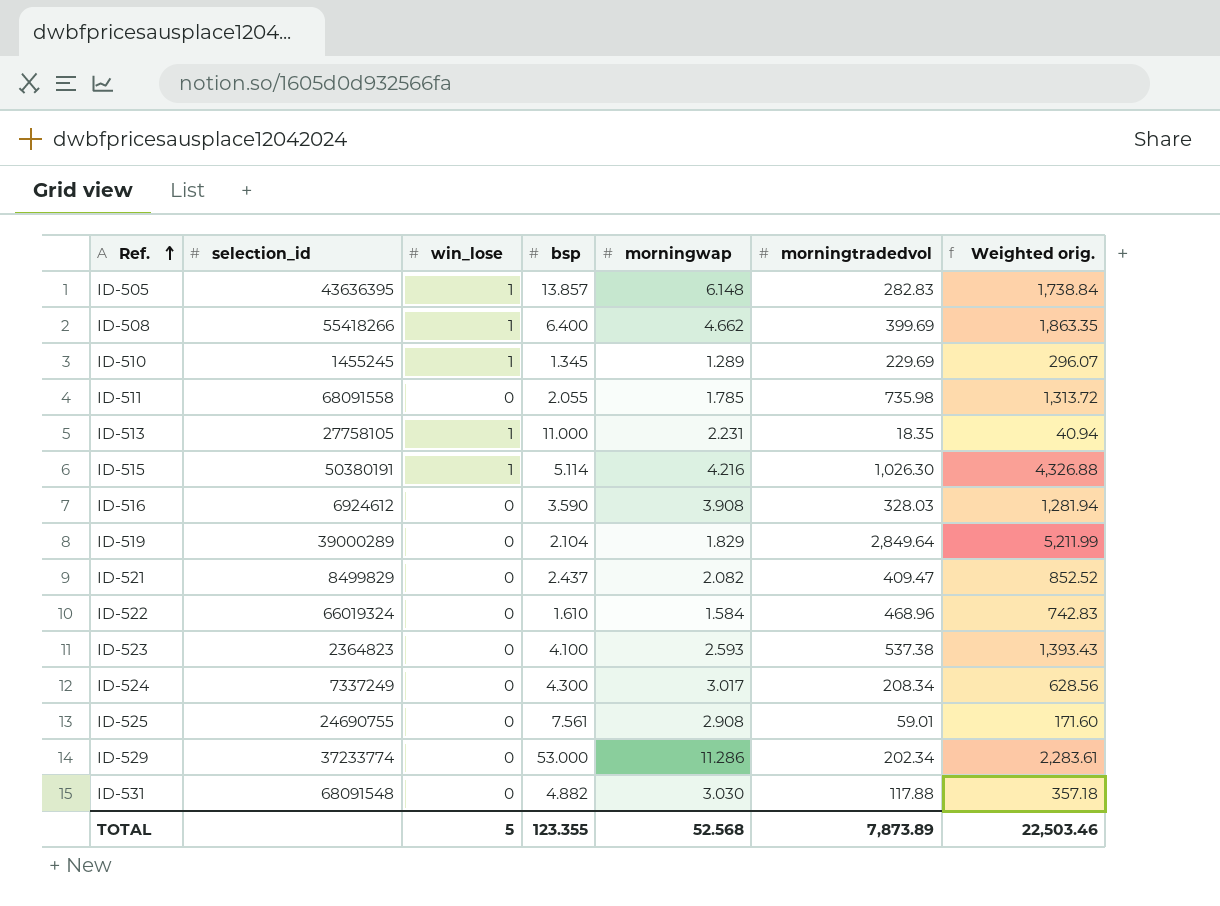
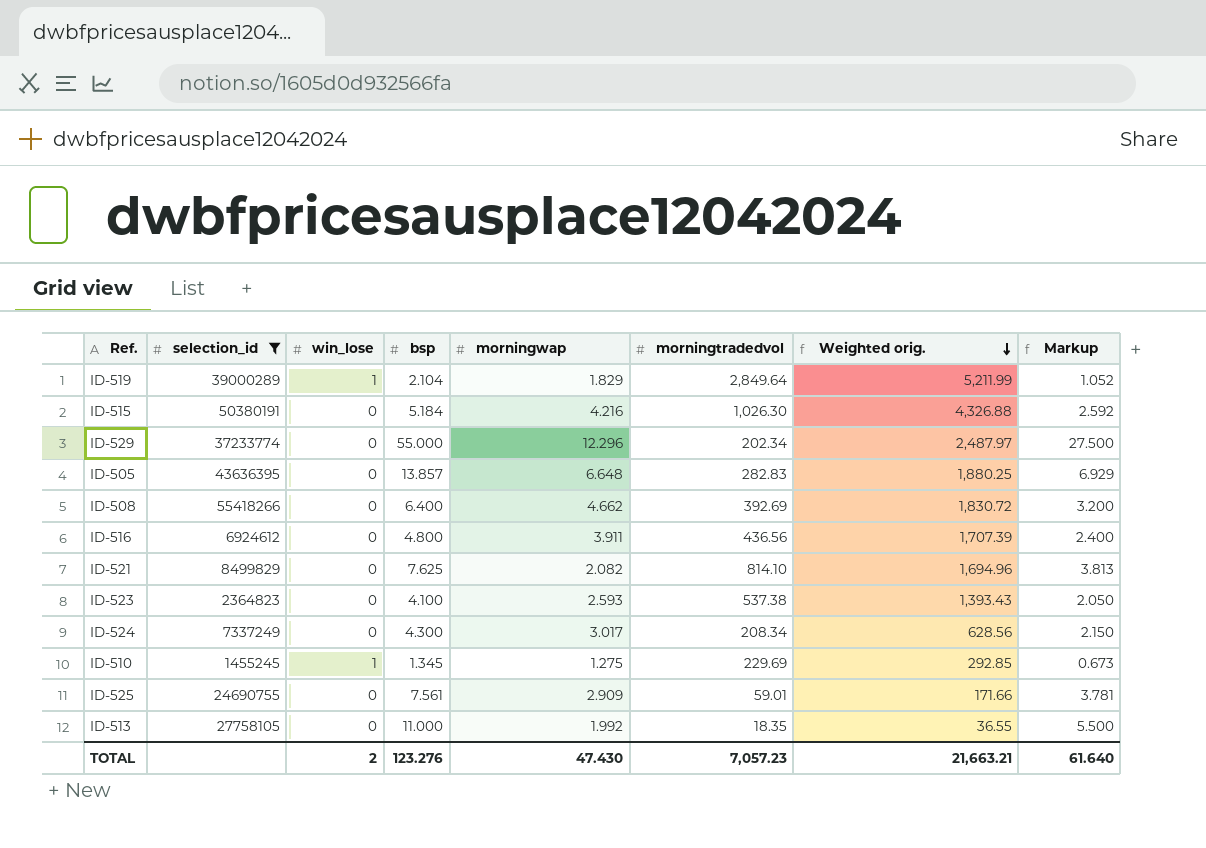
filter: none -> selection_id <= 55418266
row order: Ref. ascending -> Weighted orig. descending
column Markup | formula: none -> [bsp] * 0.5
ID-519 | win_lose: 0 -> 1
ID-515 | win_lose: 1 -> 0
ID-515 | bsp: 5.114 -> 5.184
ID-529 | bsp: 53.000 -> 55.000
ID-529 | morningwap: 11.286 -> 12.296
ID-529 | Weighted orig.: 2,283.61 -> 2,487.97
ID-505 | win_lose: 1 -> 0
ID-505 | morningwap: 6.148 -> 6.648
ID-505 | Weighted orig.: 1,738.84 -> 1,880.25
ID-508 | win_lose: 1 -> 0
ID-508 | morningtradedvol: 399.69 -> 392.69
ID-508 | Weighted orig.: 1,863.35 -> 1,830.72
ID-516 | bsp: 3.590 -> 4.800
ID-516 | morningwap: 3.908 -> 3.911
ID-516 | morningtradedvol: 328.03 -> 436.56
ID-516 | Weighted orig.: 1,281.94 -> 1,707.39
ID-521 | bsp: 2.437 -> 7.625
ID-521 | morningtradedvol: 409.47 -> 814.10
ID-521 | Weighted orig.: 852.52 -> 1,694.96
ID-510 | morningwap: 1.289 -> 1.275
ID-510 | Weighted orig.: 296.07 -> 292.85
ID-525 | morningwap: 2.908 -> 2.909
ID-525 | Weighted orig.: 171.60 -> 171.66
ID-513 | win_lose: 1 -> 0
ID-513 | morningwap: 2.231 -> 1.992
ID-513 | Weighted orig.: 40.94 -> 36.55
TOTAL | win_lose: 5 -> 2
TOTAL | bsp: 123.355 -> 123.276
TOTAL | morningwap: 52.568 -> 47.430
TOTAL | morningtradedvol: 7,873.89 -> 7,057.23
TOTAL | Weighted orig.: 22,503.46 -> 21,663.21

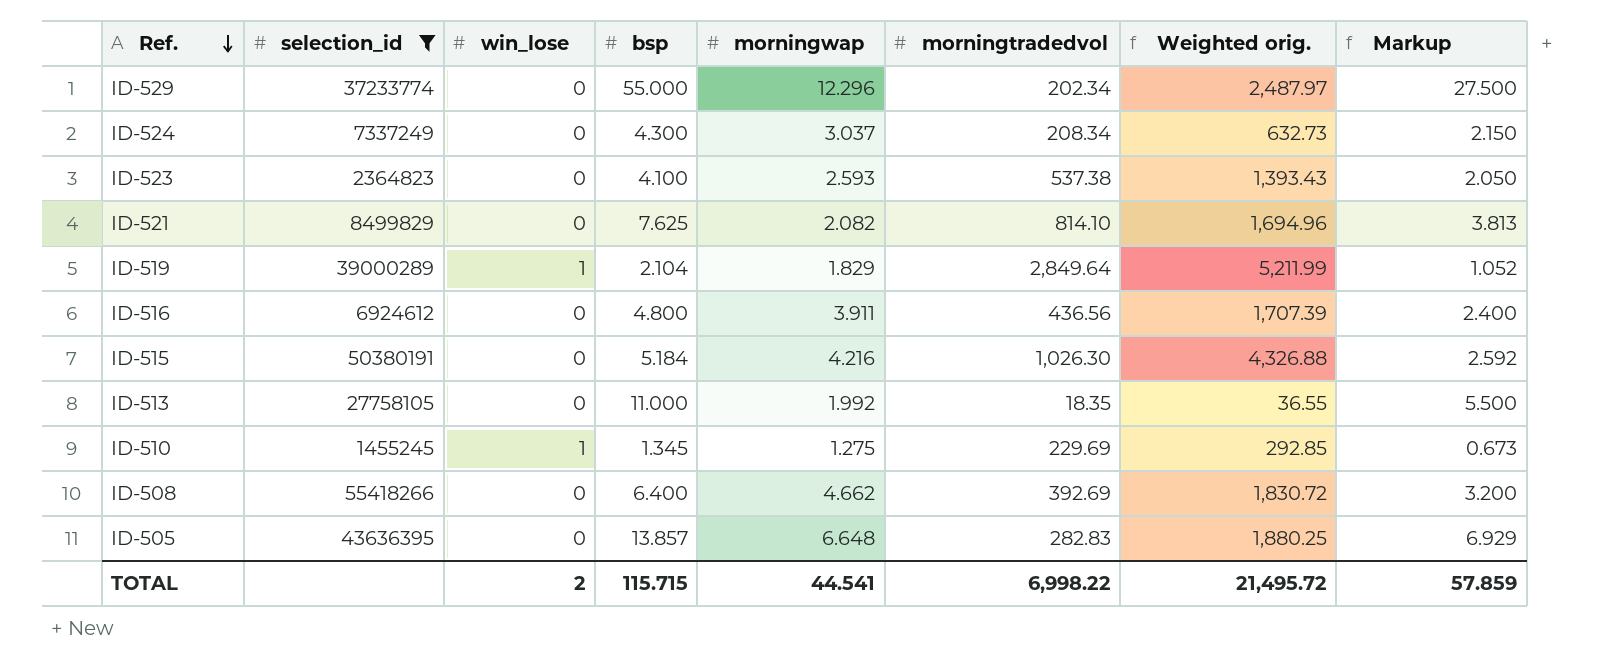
row order: Weighted orig. descending -> Ref. descending
row ID-525: 24690755 | 0 | 7.561 | 2.909 | 59.01 | 171.66 | 3.781 -> none
ID-524 | morningwap: 3.017 -> 3.037
ID-524 | Weighted orig.: 628.56 -> 632.73
TOTAL | bsp: 123.276 -> 115.715
TOTAL | morningwap: 47.430 -> 44.541
TOTAL | morningtradedvol: 7,057.23 -> 6,998.22
TOTAL | Weighted orig.: 21,663.21 -> 21,495.72
TOTAL | Markup: 61.640 -> 57.859

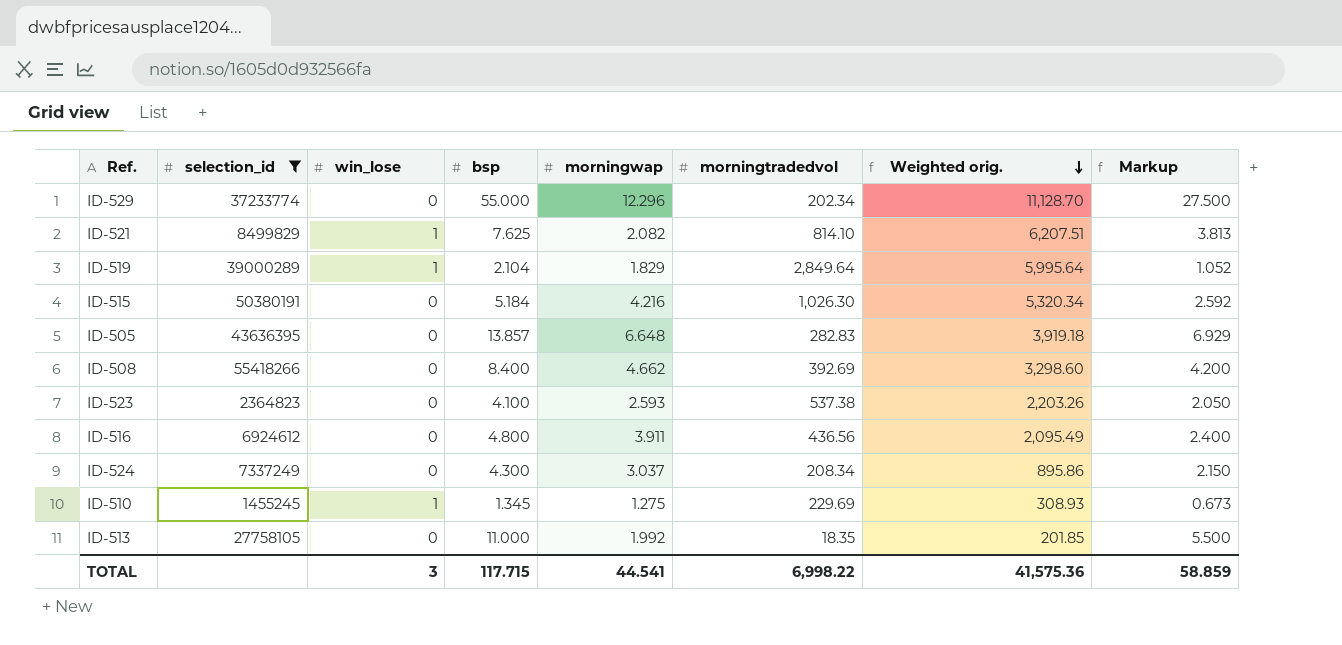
row order: Ref. descending -> Weighted orig. descending
column Weighted orig. | formula: [morningwap] * [morningtradedvol] -> [bsp] * [morningtradedvol]
ID-521 | win_lose: 0 -> 1
ID-508 | bsp: 6.400 -> 8.400
ID-508 | Markup: 3.200 -> 4.200
TOTAL | win_lose: 2 -> 3
TOTAL | bsp: 115.715 -> 117.715
TOTAL | Weighted orig.: 21,495.72 -> 41,575.36
TOTAL | Markup: 57.859 -> 58.859

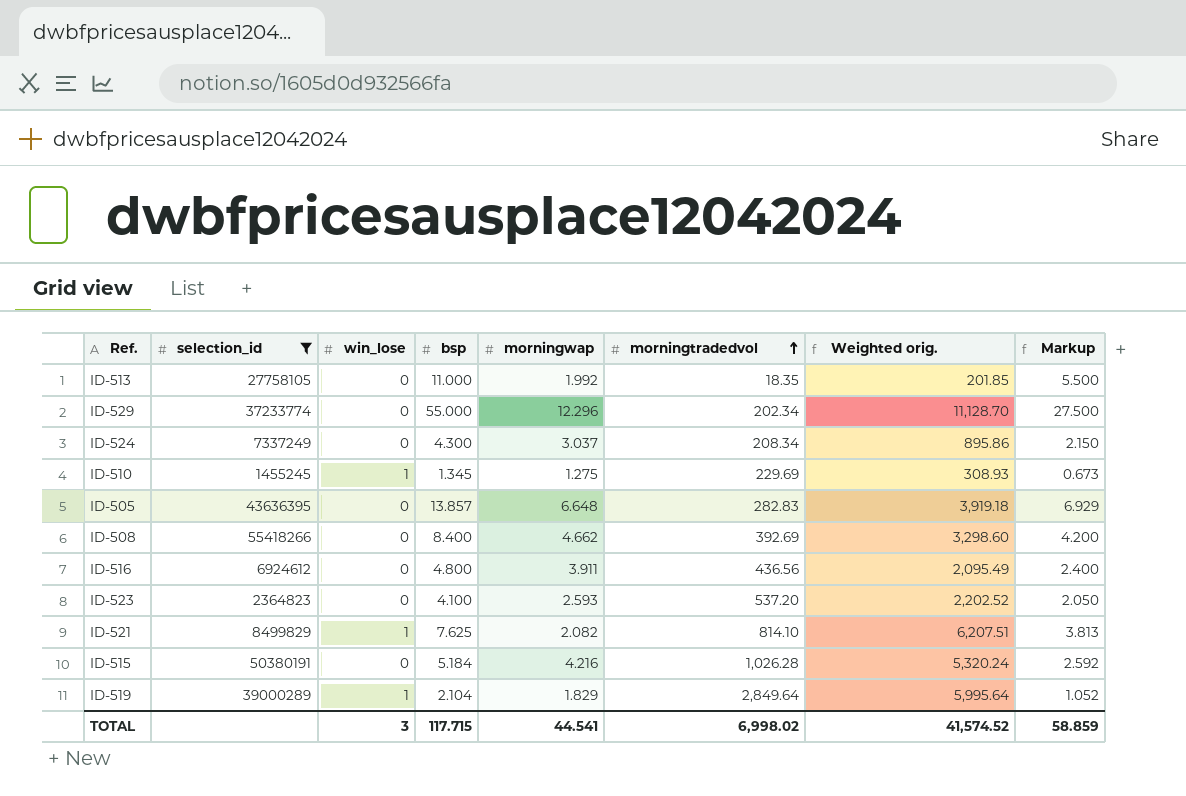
row order: Weighted orig. descending -> morningtradedvol ascending
ID-523 | morningtradedvol: 537.38 -> 537.20
ID-523 | Weighted orig.: 2,203.26 -> 2,202.52
ID-515 | morningtradedvol: 1,026.30 -> 1,026.28
ID-515 | Weighted orig.: 5,320.34 -> 5,320.24
TOTAL | morningtradedvol: 6,998.22 -> 6,998.02
TOTAL | Weighted orig.: 41,575.36 -> 41,574.52

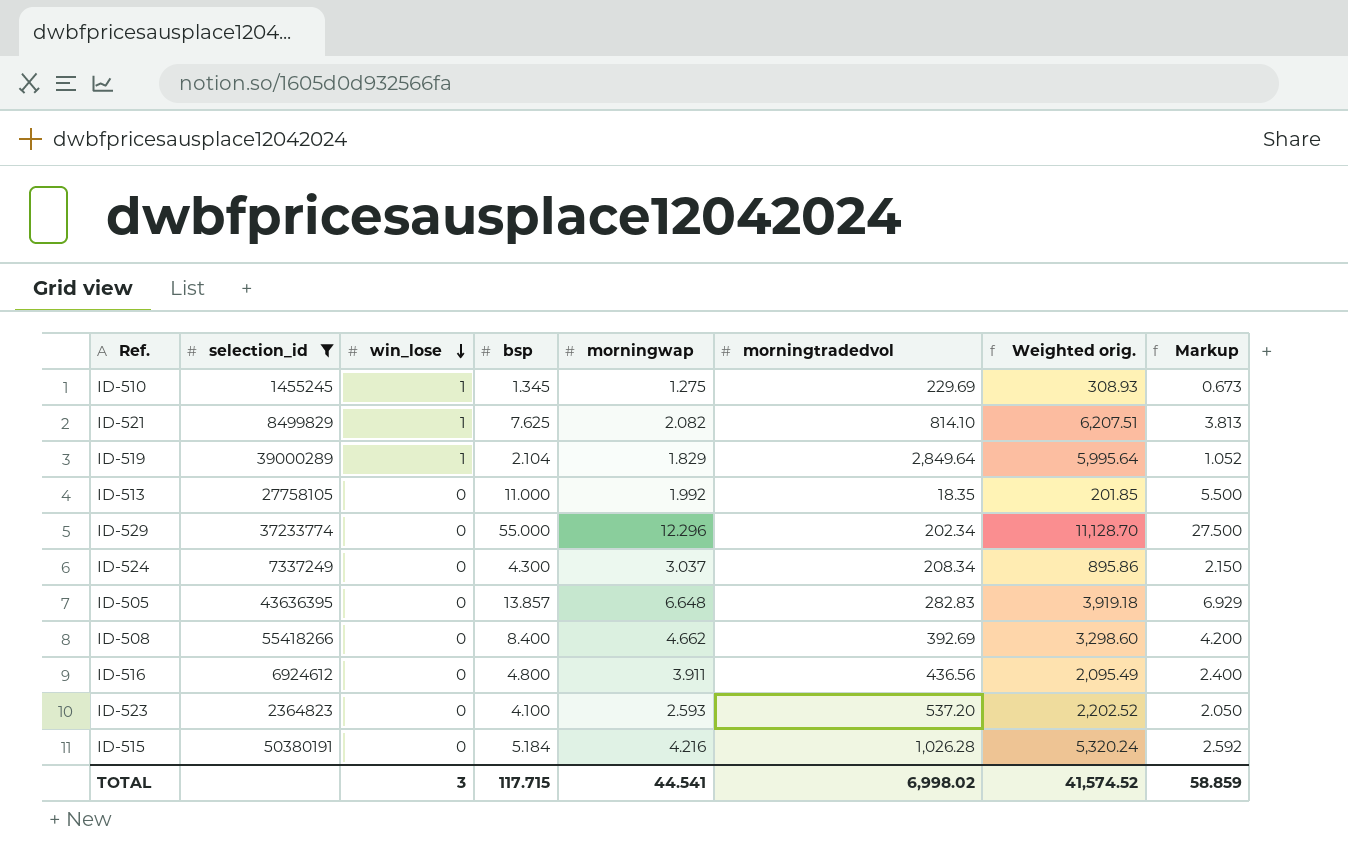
row order: morningtradedvol ascending -> win_lose descending

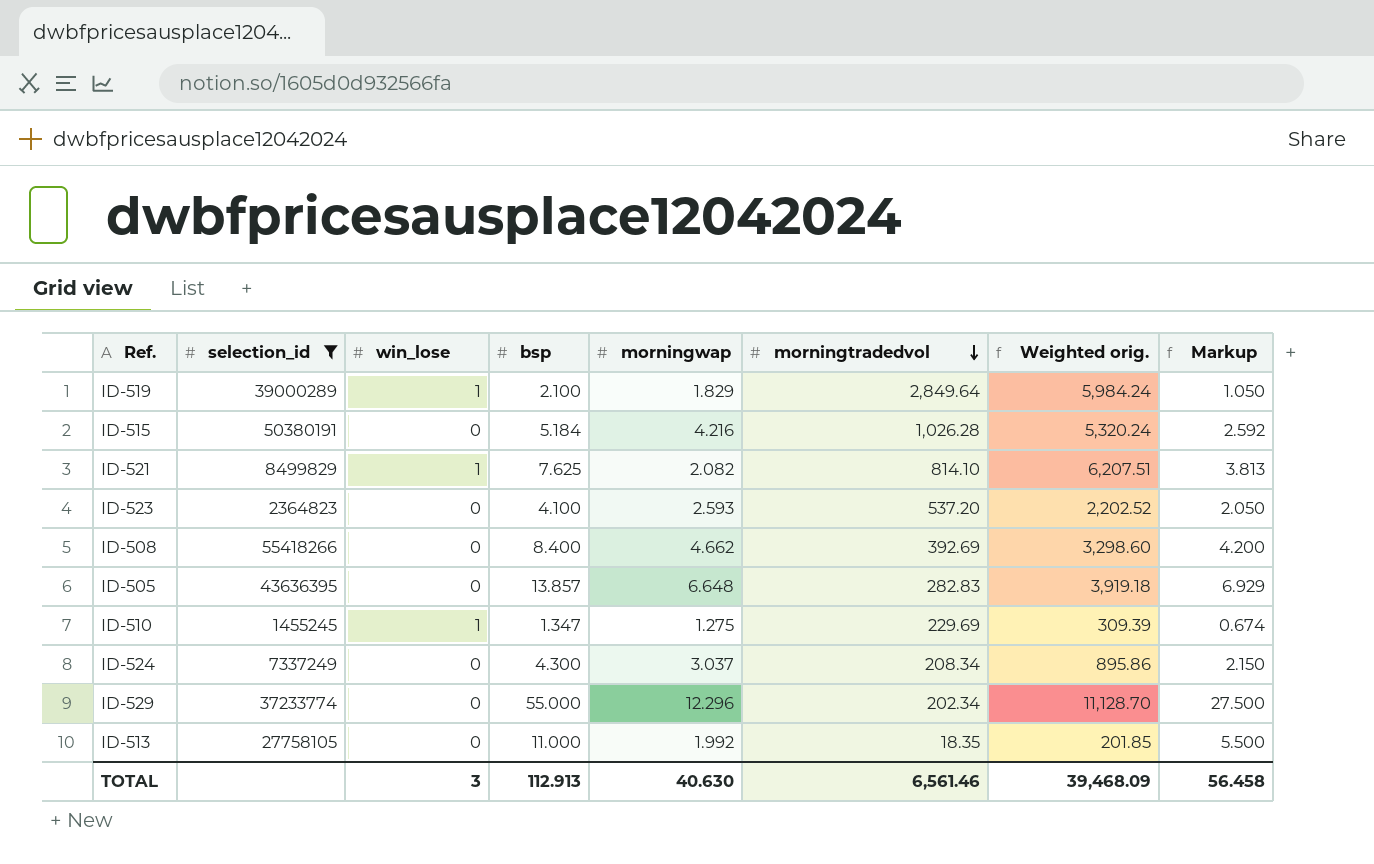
row order: win_lose descending -> morningtradedvol descending
row ID-516: 6924612 | 0 | 4.800 | 3.911 | 436.56 | 2,095.49 | 2.400 -> none
ID-519 | bsp: 2.104 -> 2.100
ID-519 | Weighted orig.: 5,995.64 -> 5,984.24
ID-519 | Markup: 1.052 -> 1.050
ID-510 | bsp: 1.345 -> 1.347
ID-510 | Weighted orig.: 308.93 -> 309.39
ID-510 | Markup: 0.673 -> 0.674
TOTAL | bsp: 117.715 -> 112.913
TOTAL | morningwap: 44.541 -> 40.630
TOTAL | morningtradedvol: 6,998.02 -> 6,561.46
TOTAL | Weighted orig.: 41,574.52 -> 39,468.09
TOTAL | Markup: 58.859 -> 56.458

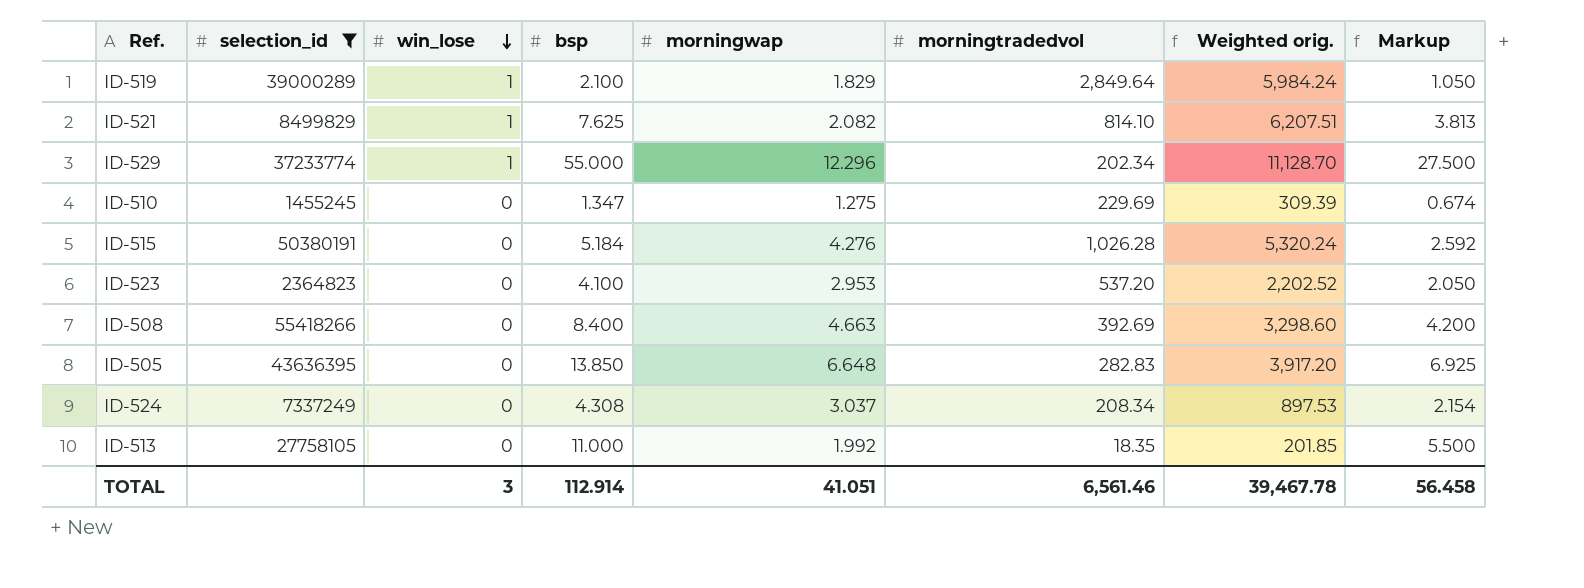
row order: morningtradedvol descending -> win_lose descending
ID-529 | win_lose: 0 -> 1
ID-510 | win_lose: 1 -> 0
ID-515 | morningwap: 4.216 -> 4.276
ID-523 | morningwap: 2.593 -> 2.953
ID-508 | morningwap: 4.662 -> 4.663
ID-505 | bsp: 13.857 -> 13.850
ID-505 | Weighted orig.: 3,919.18 -> 3,917.20
ID-505 | Markup: 6.929 -> 6.925
ID-524 | bsp: 4.300 -> 4.308
ID-524 | Weighted orig.: 895.86 -> 897.53
ID-524 | Markup: 2.150 -> 2.154
TOTAL | bsp: 112.913 -> 112.914
TOTAL | morningwap: 40.630 -> 41.051
TOTAL | Weighted orig.: 39,468.09 -> 39,467.78

